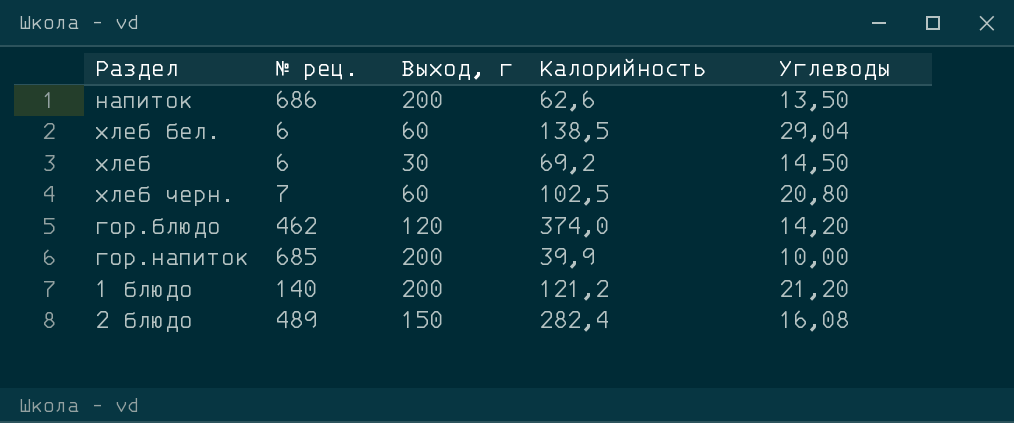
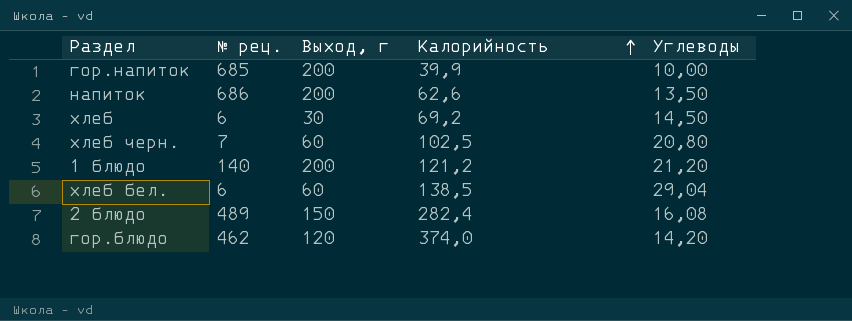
row order: none -> Калорийность ascending

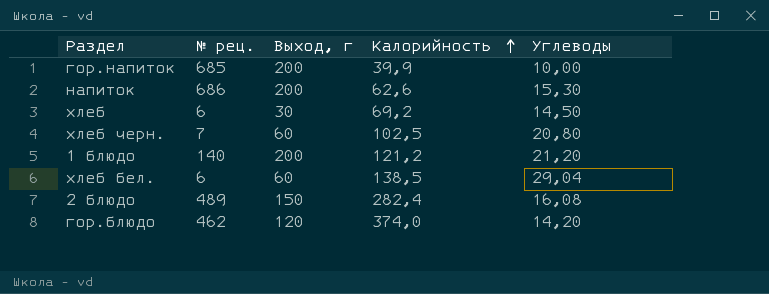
напиток | Углеводы: 13,50 -> 15,30

